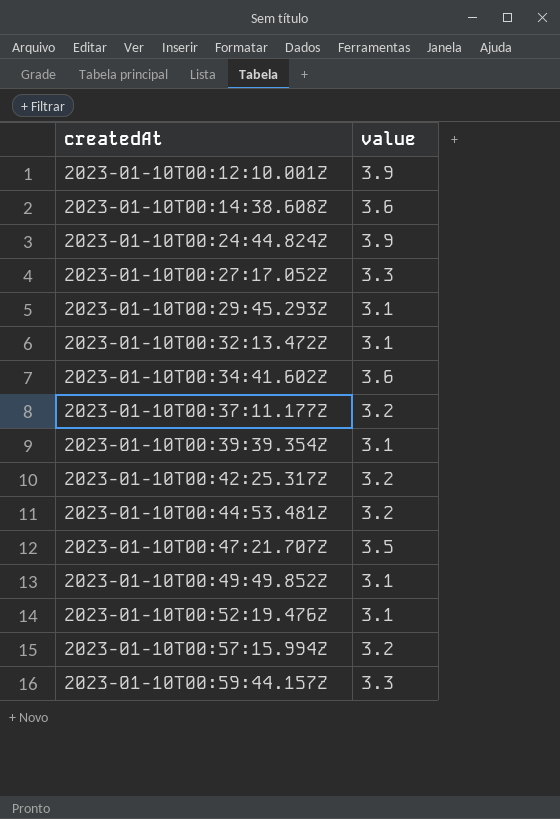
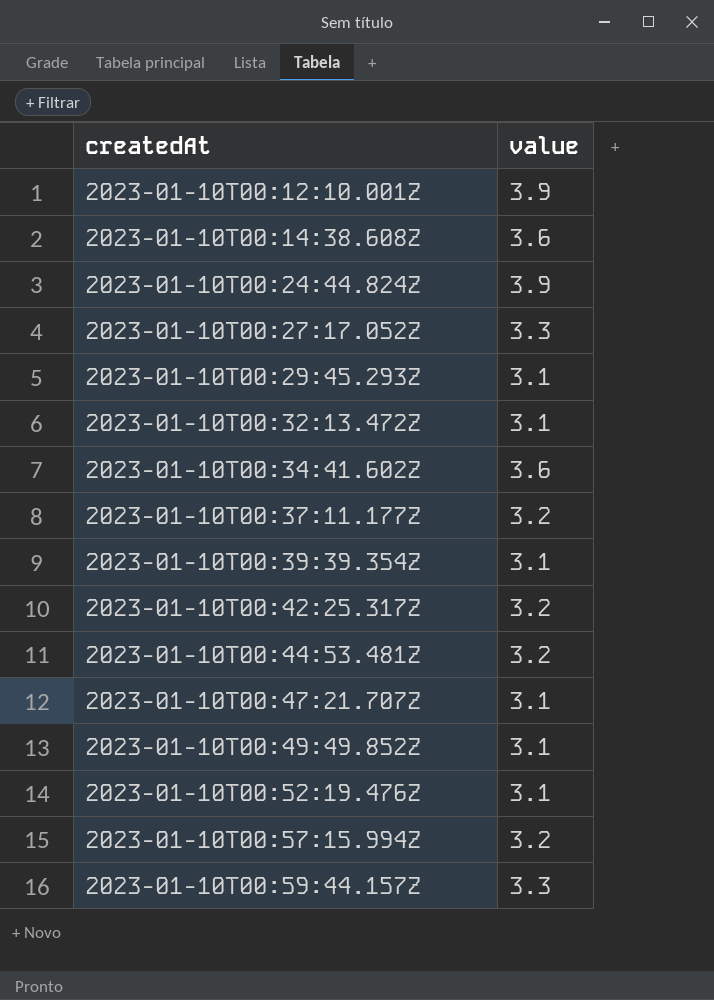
2023-01-10T00:47:21.707Z | value: 3.5 -> 3.1

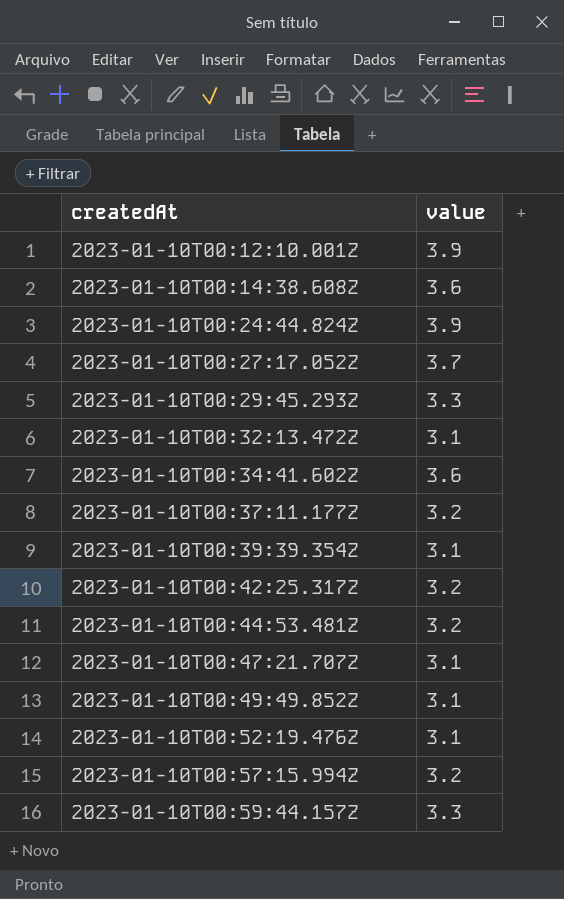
2023-01-10T00:27:17.052Z | value: 3.3 -> 3.7
2023-01-10T00:29:45.293Z | value: 3.1 -> 3.3

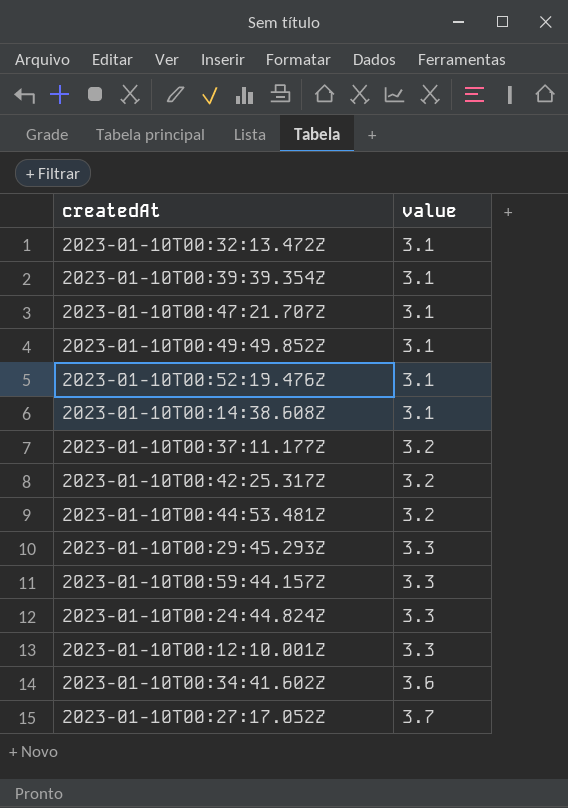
row order: createdAt ascending -> value ascending
row 2023-01-10T00:57:15.994Z: 3.2 -> none
2023-01-10T00:14:38.608Z | value: 3.6 -> 3.1
2023-01-10T00:24:44.824Z | value: 3.9 -> 3.3
2023-01-10T00:12:10.001Z | value: 3.9 -> 3.3

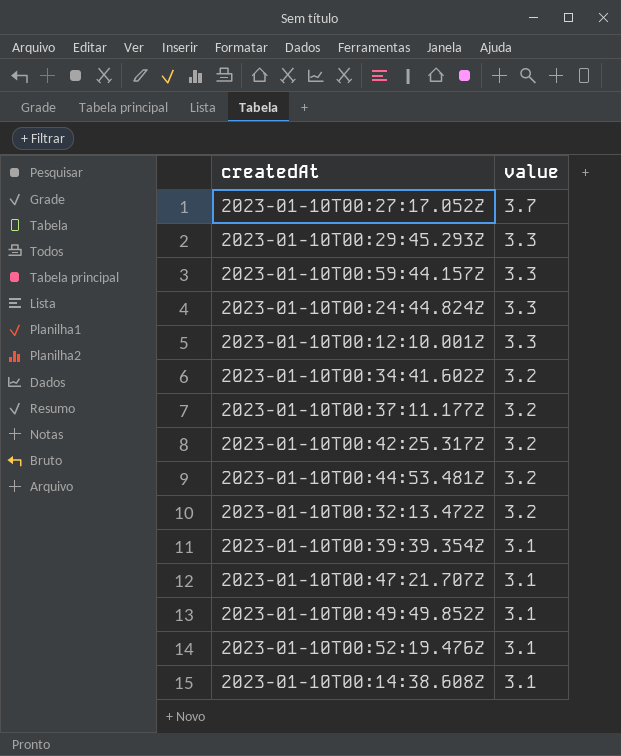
row order: value ascending -> value descending
2023-01-10T00:34:41.602Z | value: 3.6 -> 3.2
2023-01-10T00:32:13.472Z | value: 3.1 -> 3.2

